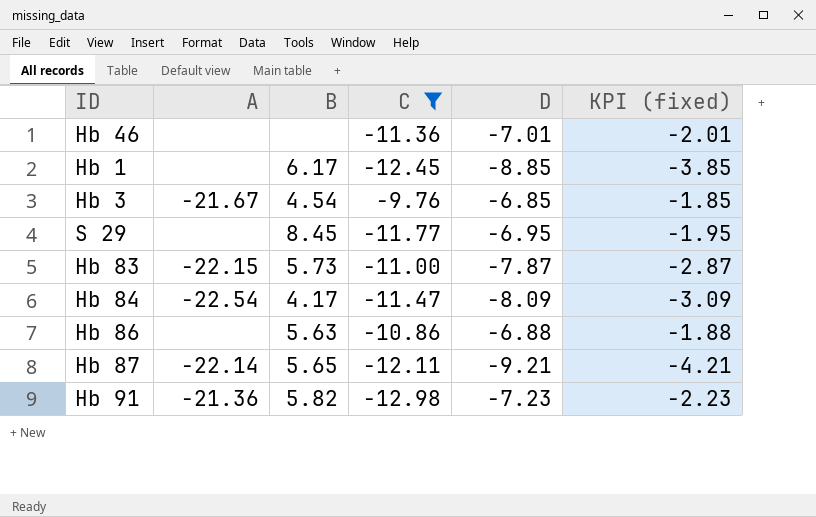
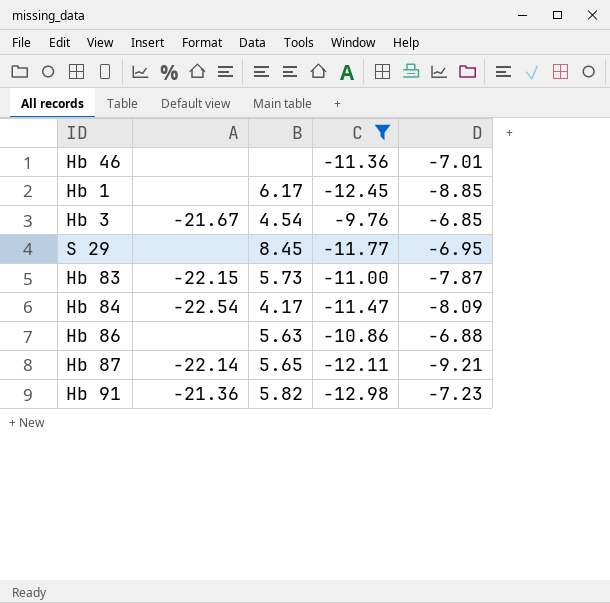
column KPI (fixed) | formula: [D] + 5 -> none

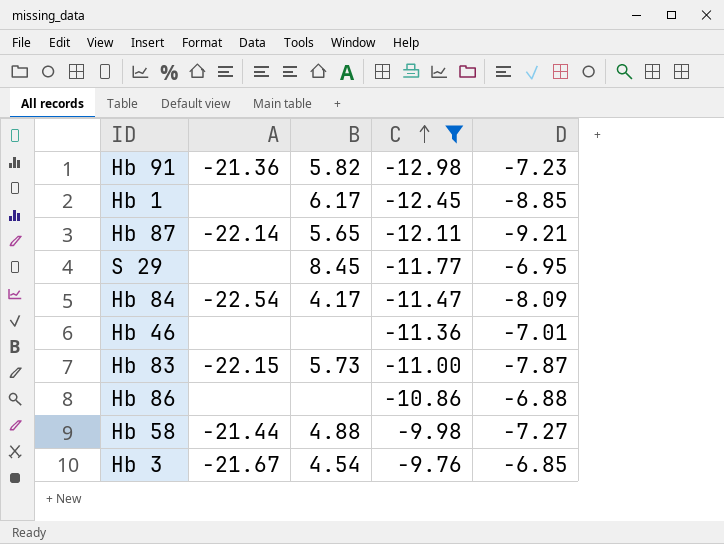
row order: none -> C ascending
Hb 86 | B: 5.63 -> none
row Hb 58: none -> -21.44 | 4.88 | -9.98 | -7.27

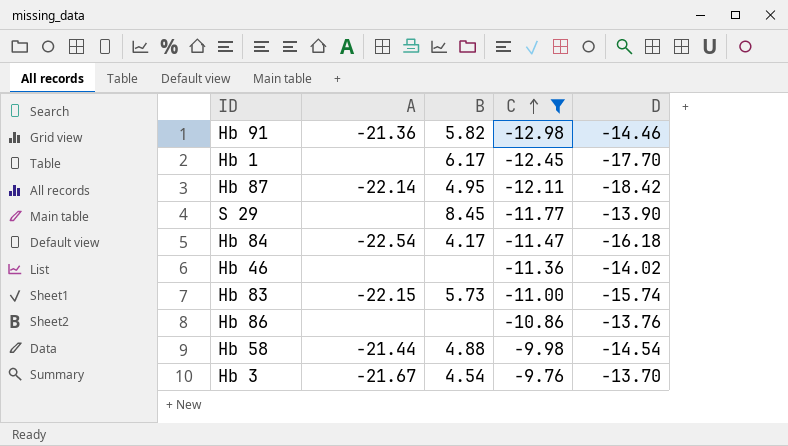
Hb 91 | D: -7.23 -> -14.46
Hb 1 | D: -8.85 -> -17.70
Hb 87 | B: 5.65 -> 4.95
Hb 87 | D: -9.21 -> -18.42
S 29 | D: -6.95 -> -13.90
Hb 84 | D: -8.09 -> -16.18
Hb 46 | D: -7.01 -> -14.02
Hb 83 | D: -7.87 -> -15.74
Hb 86 | D: -6.88 -> -13.76
Hb 58 | D: -7.27 -> -14.54
Hb 3 | D: -6.85 -> -13.70

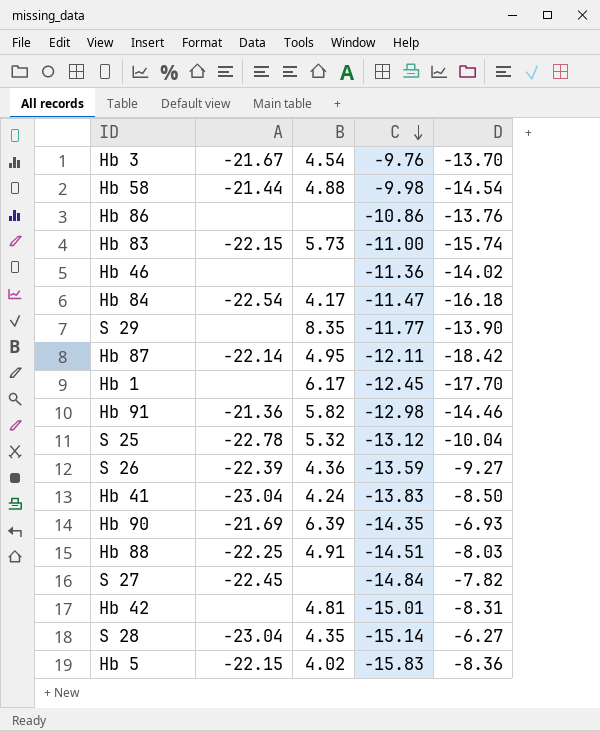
filter: C >= -12.98 -> none
row order: C ascending -> C descending
S 29 | B: 8.45 -> 8.35

